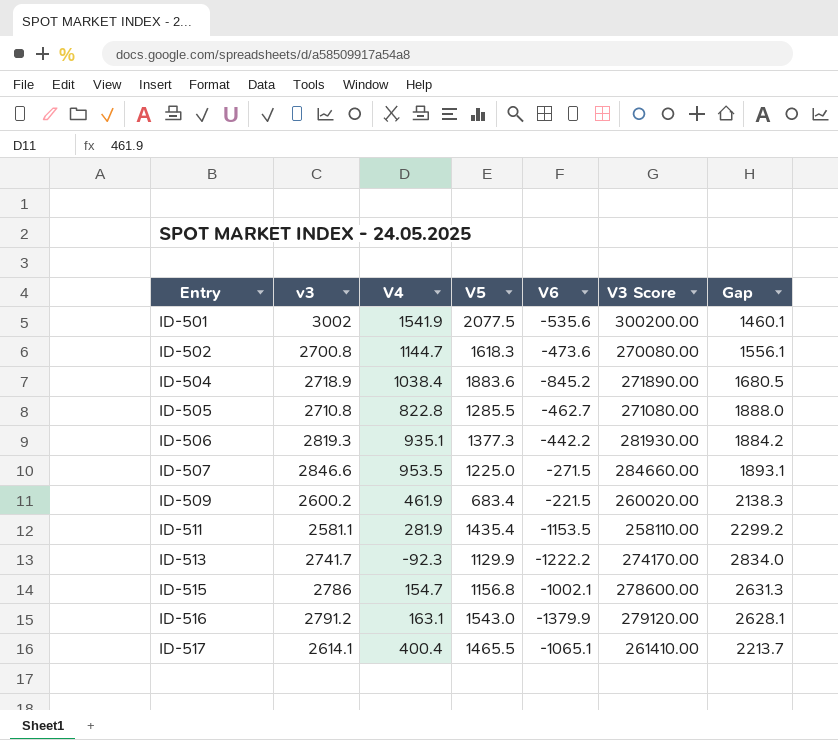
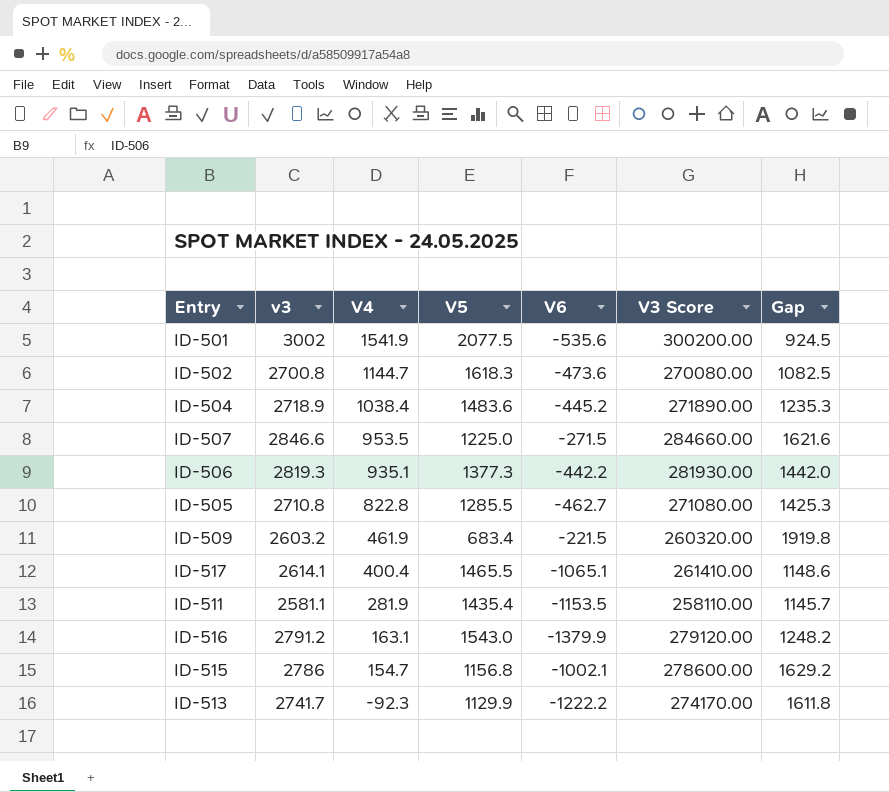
row order: Entry ascending -> V4 descending
column Gap | formula: [v3] - [V4] -> [v3] - [V5]
ID-504 | V5: 1883.6 -> 1483.6
ID-504 | V6: -845.2 -> -445.2
ID-509 | v3: 2600.2 -> 2603.2
ID-509 | V3 Score: 260020.00 -> 260320.00

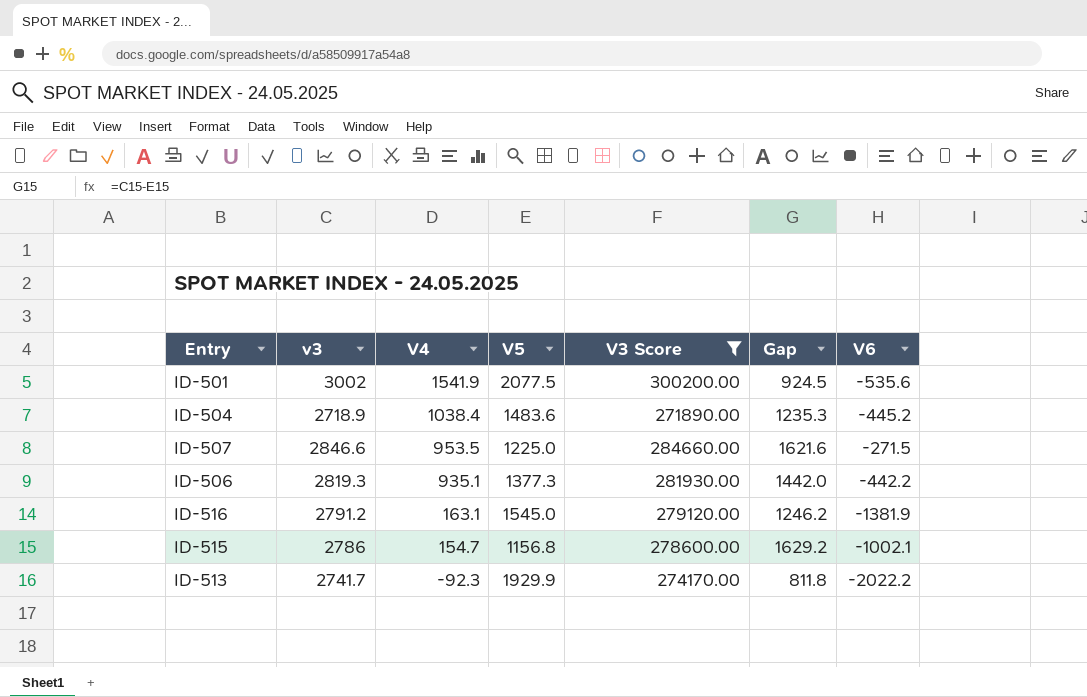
filter: none -> V3 Score >= 271890.00
column V6 | position: 5 -> 7
ID-516 | V5: 1543.0 -> 1545.0
ID-516 | Gap: 1248.2 -> 1246.2
ID-516 | V6: -1379.9 -> -1381.9
ID-513 | V5: 1129.9 -> 1929.9
ID-513 | Gap: 1611.8 -> 811.8
ID-513 | V6: -1222.2 -> -2022.2

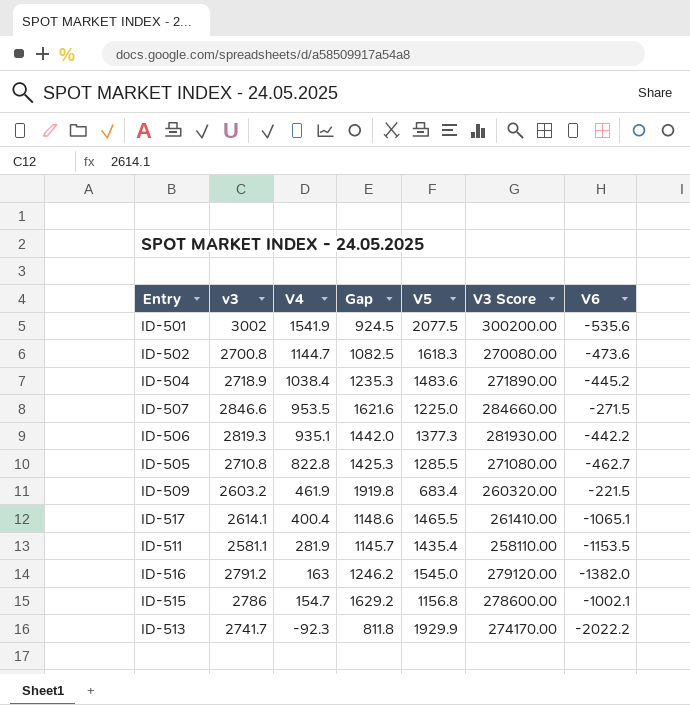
filter: V3 Score >= 271890.00 -> none
column Gap | position: 6 -> 4
ID-516 | V4: 163.1 -> 163
ID-516 | V6: -1381.9 -> -1382.0

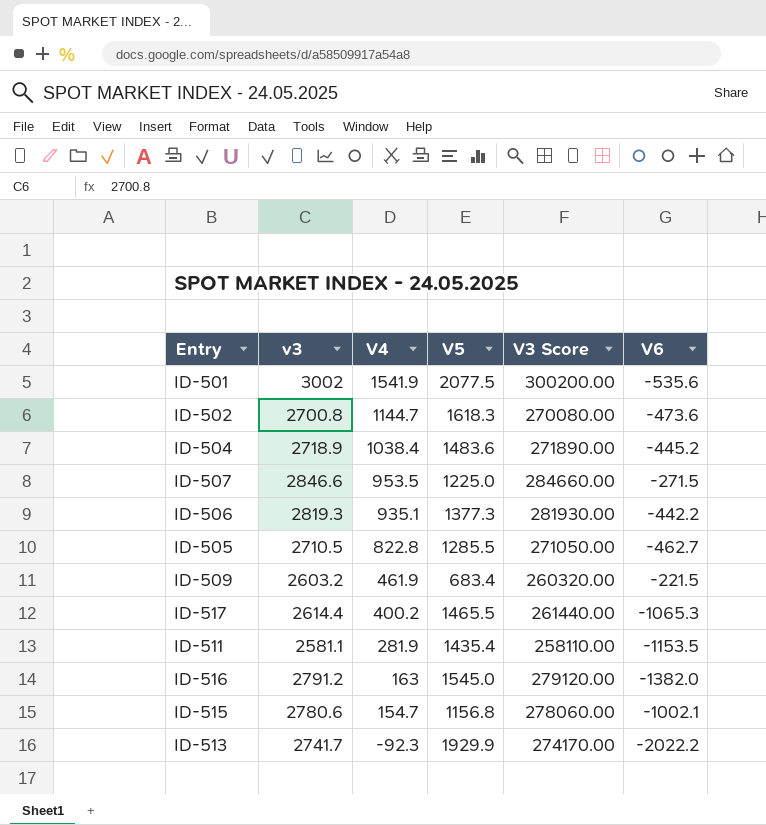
column Gap | formula: [v3] - [V5] -> none
ID-505 | v3: 2710.8 -> 2710.5
ID-505 | V3 Score: 271080.00 -> 271050.00
ID-517 | v3: 2614.1 -> 2614.4
ID-517 | V4: 400.4 -> 400.2
ID-517 | V3 Score: 261410.00 -> 261440.00
ID-517 | V6: -1065.1 -> -1065.3
ID-515 | v3: 2786 -> 2780.6
ID-515 | V3 Score: 278600.00 -> 278060.00

